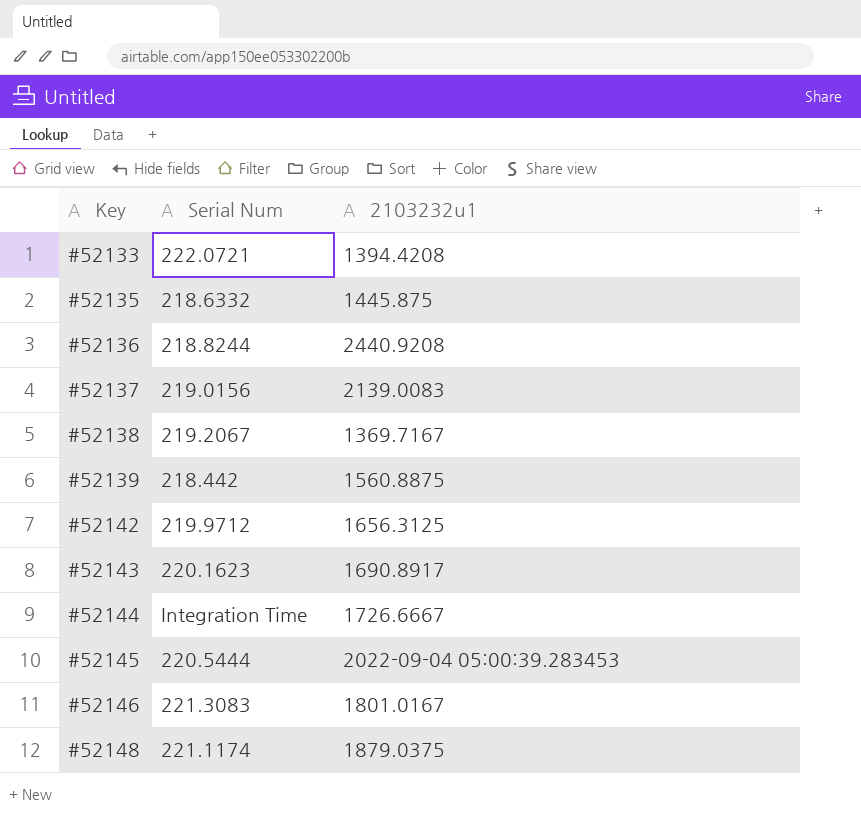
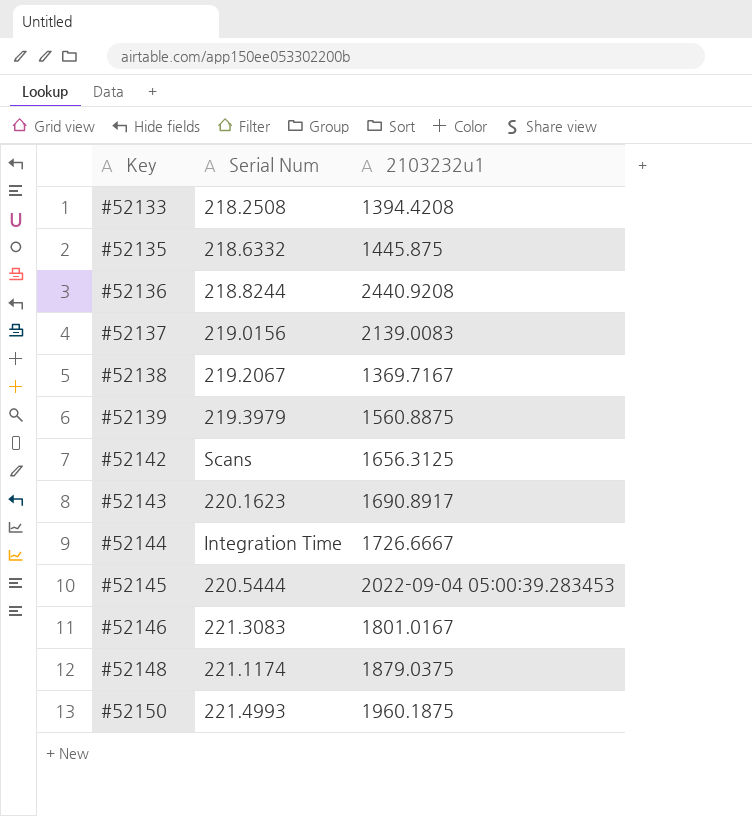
#52133 | Serial Num: 222.0721 -> 218.2508
#52139 | Serial Num: 218.442 -> 219.3979
#52142 | Serial Num: 219.9712 -> Scans
row #52150: none -> 221.4993 | 1960.1875

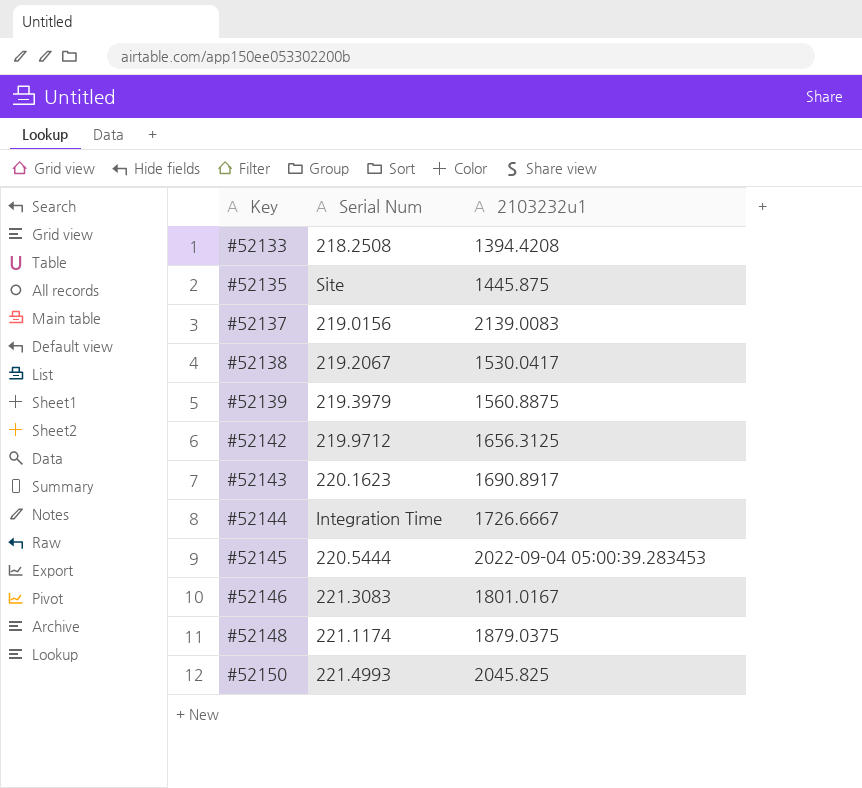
row #52136: 218.8244 | 2440.9208 -> none
#52135 | Serial Num: 218.6332 -> Site
#52138 | 2103232u1: 1369.7167 -> 1530.0417
#52142 | Serial Num: Scans -> 219.9712
#52150 | 2103232u1: 1960.1875 -> 2045.825

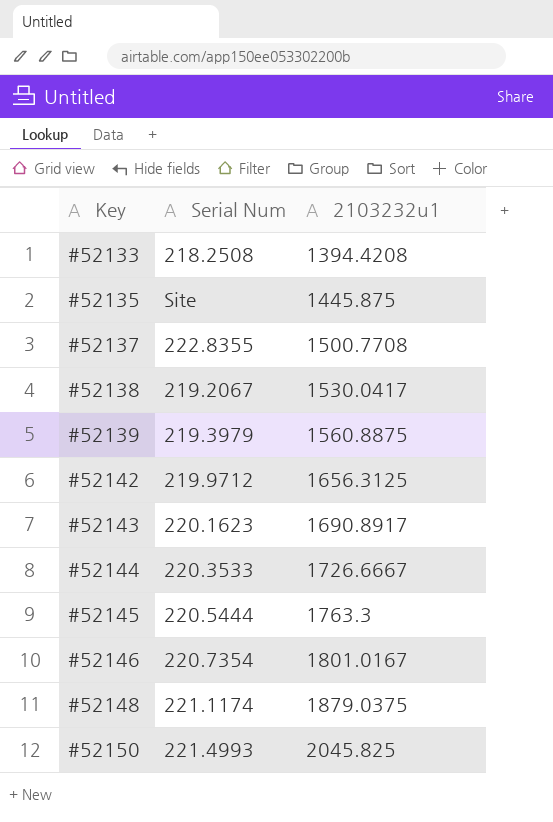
#52137 | Serial Num: 219.0156 -> 222.8355
#52137 | 2103232u1: 2139.0083 -> 1500.7708
#52144 | Serial Num: Integration Time -> 220.3533
#52145 | 2103232u1: 2022-09-04 05:00:39.283453 -> 1763.3
#52146 | Serial Num: 221.3083 -> 220.7354

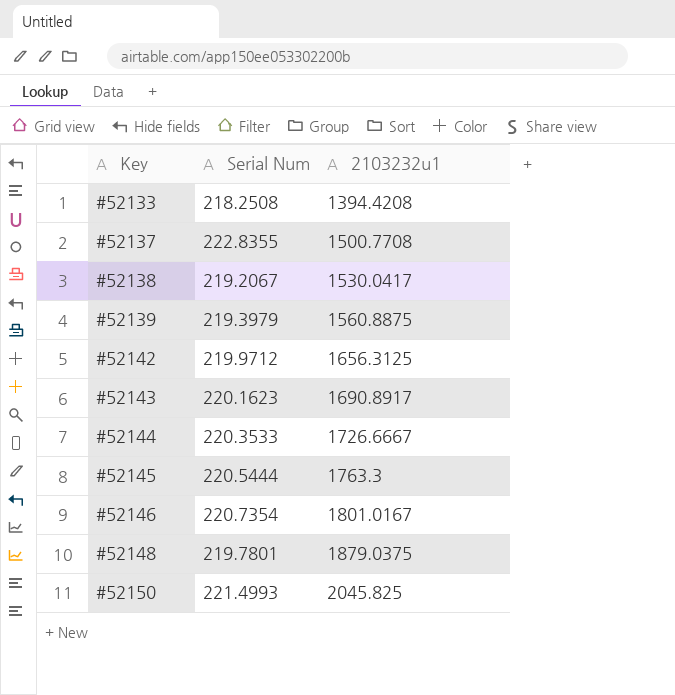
row #52135: Site | 1445.875 -> none
#52148 | Serial Num: 221.1174 -> 219.7801

